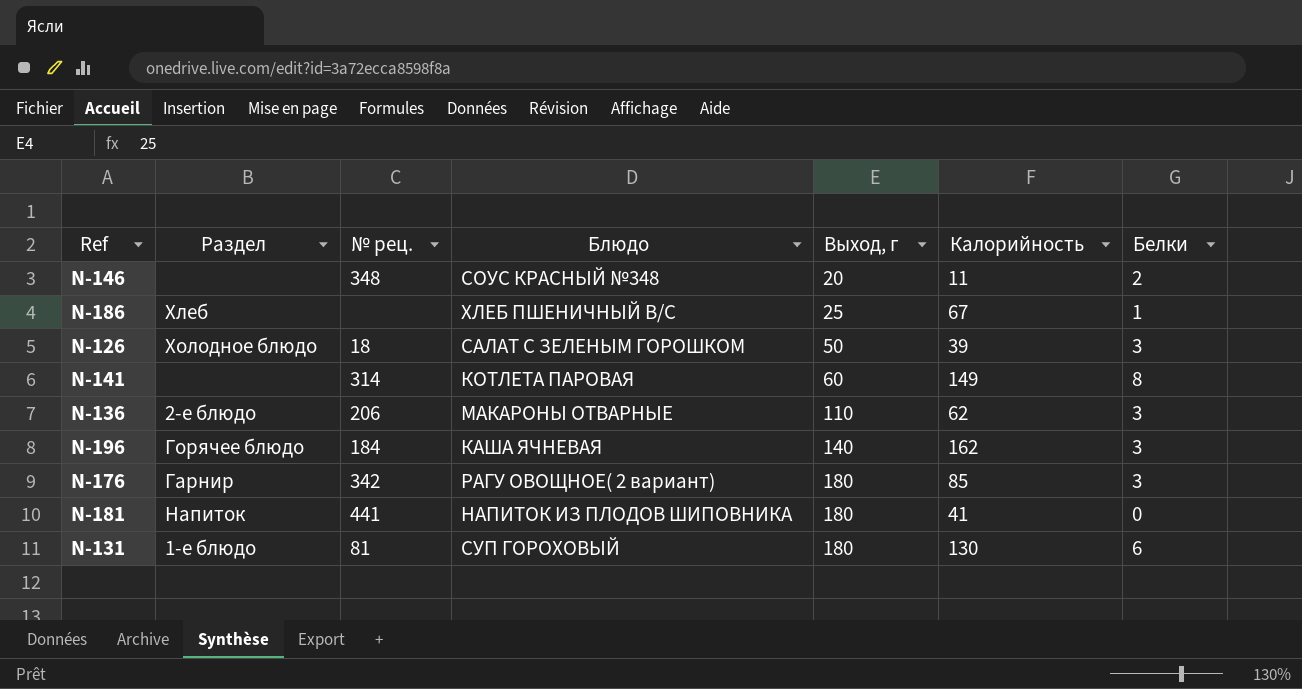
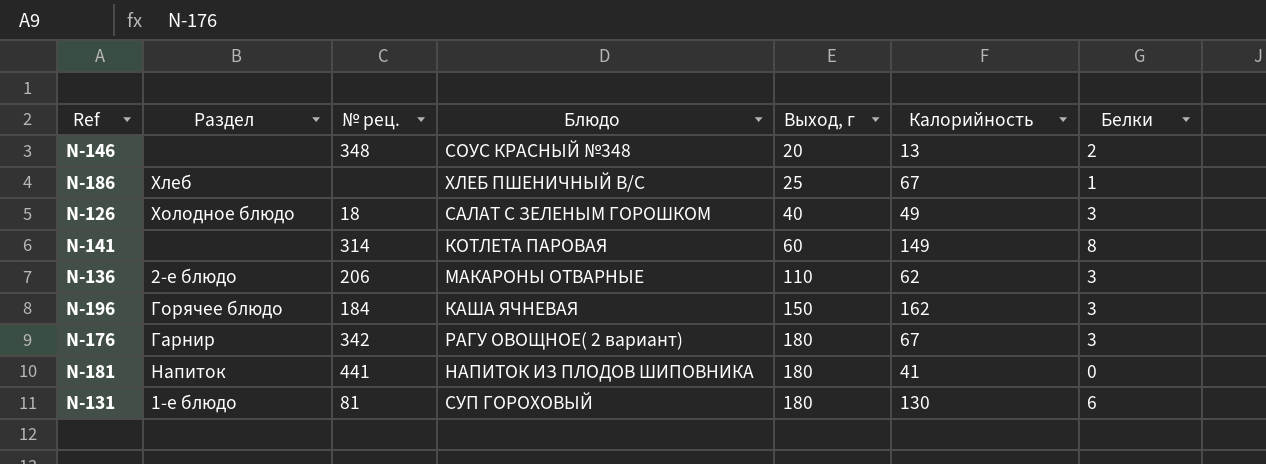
N-146 | Калорийность: 11 -> 13
N-126 | Выход, г: 50 -> 40
N-126 | Калорийность: 39 -> 49
N-196 | Выход, г: 140 -> 150
N-176 | Калорийность: 85 -> 67

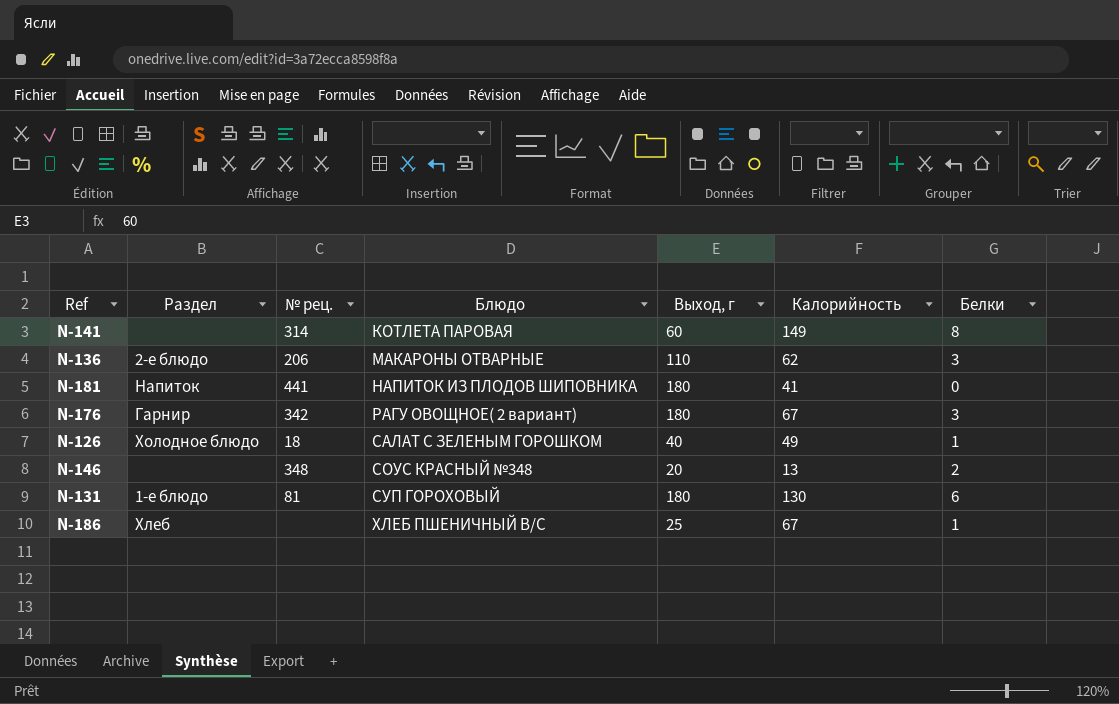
row order: Выход, г ascending -> Блюдо ascending
row N-196: Горячее блюдо | 184 | КАША ЯЧНЕВАЯ | 150 | 162 | 3 -> none
N-126 | Белки: 3 -> 1

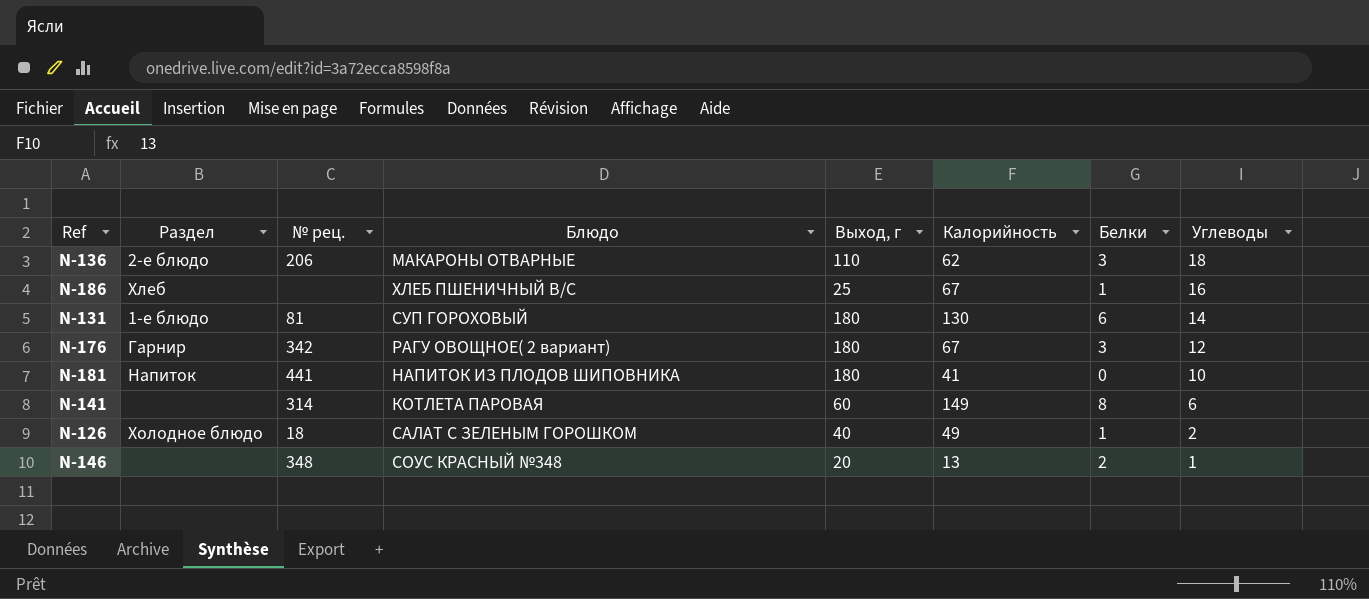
row order: Блюдо ascending -> Углеводы descending
column Углеводы | position: none -> 8

